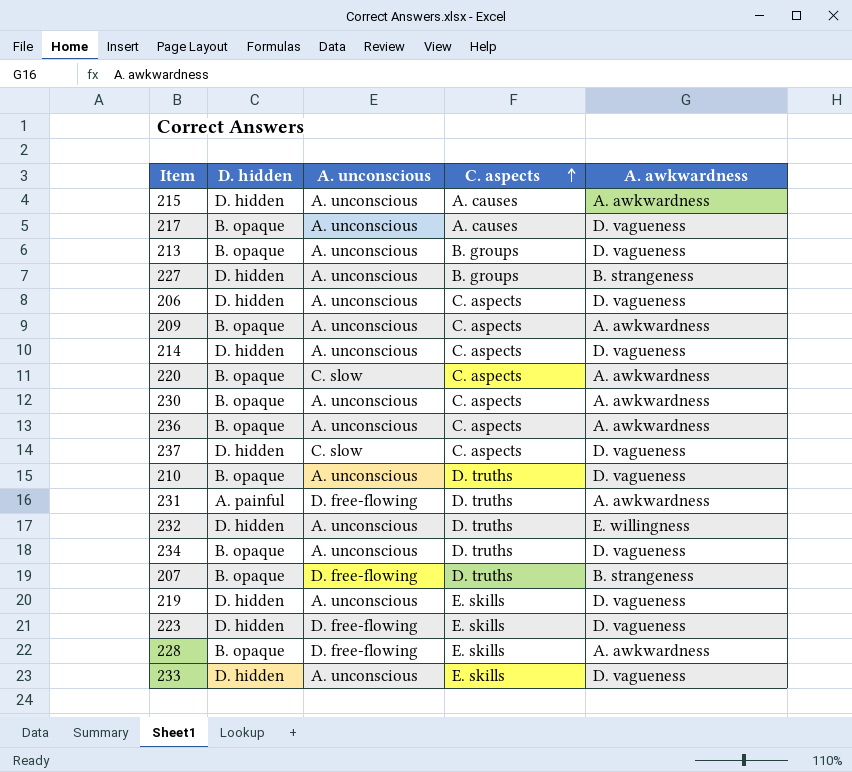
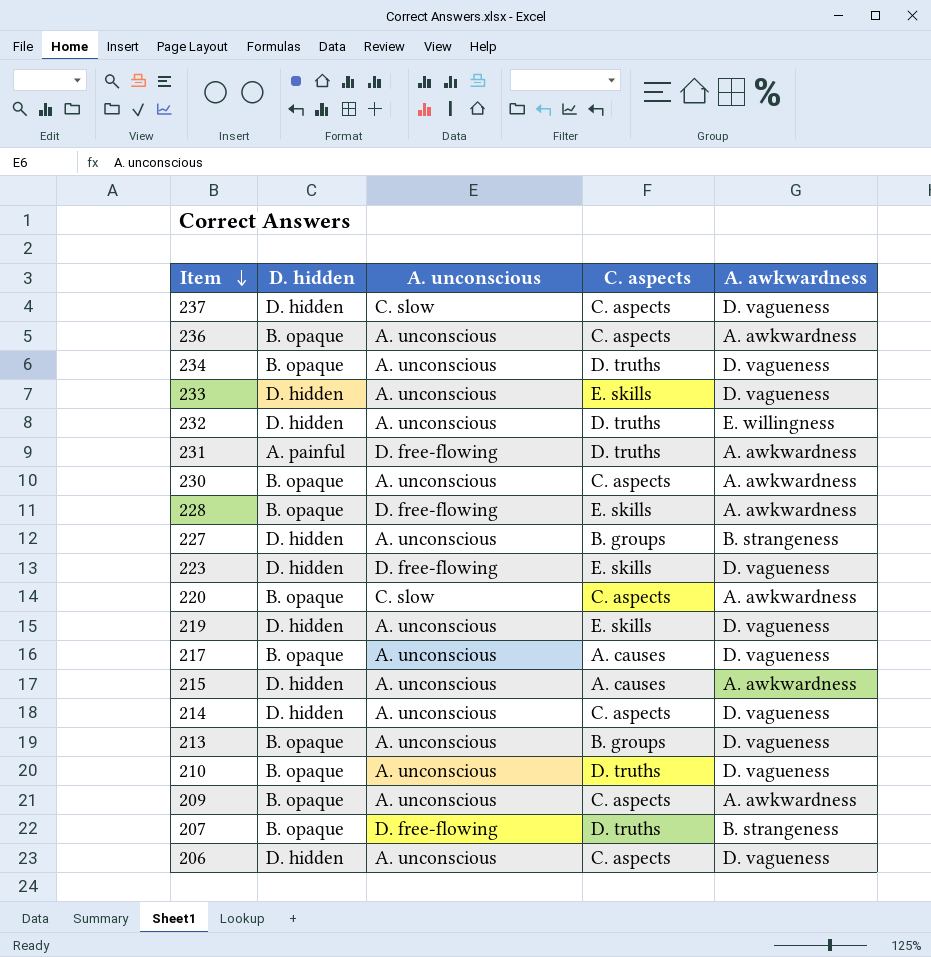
row order: C. aspects ascending -> Item descending

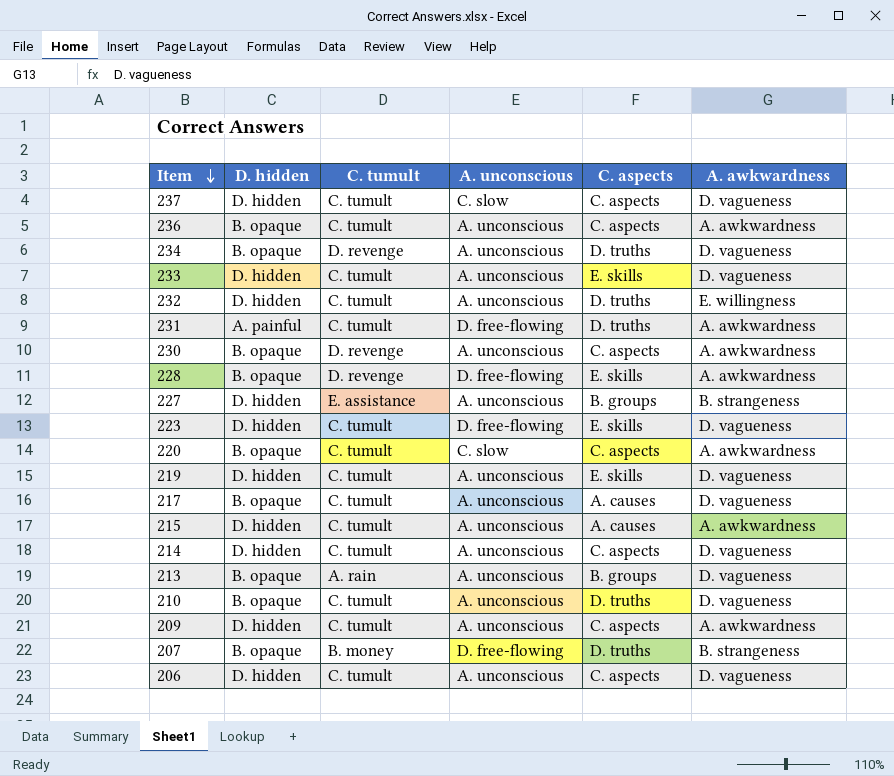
column C. tumult | position: none -> 3
209 | D. hidden: B. opaque -> D. hidden

